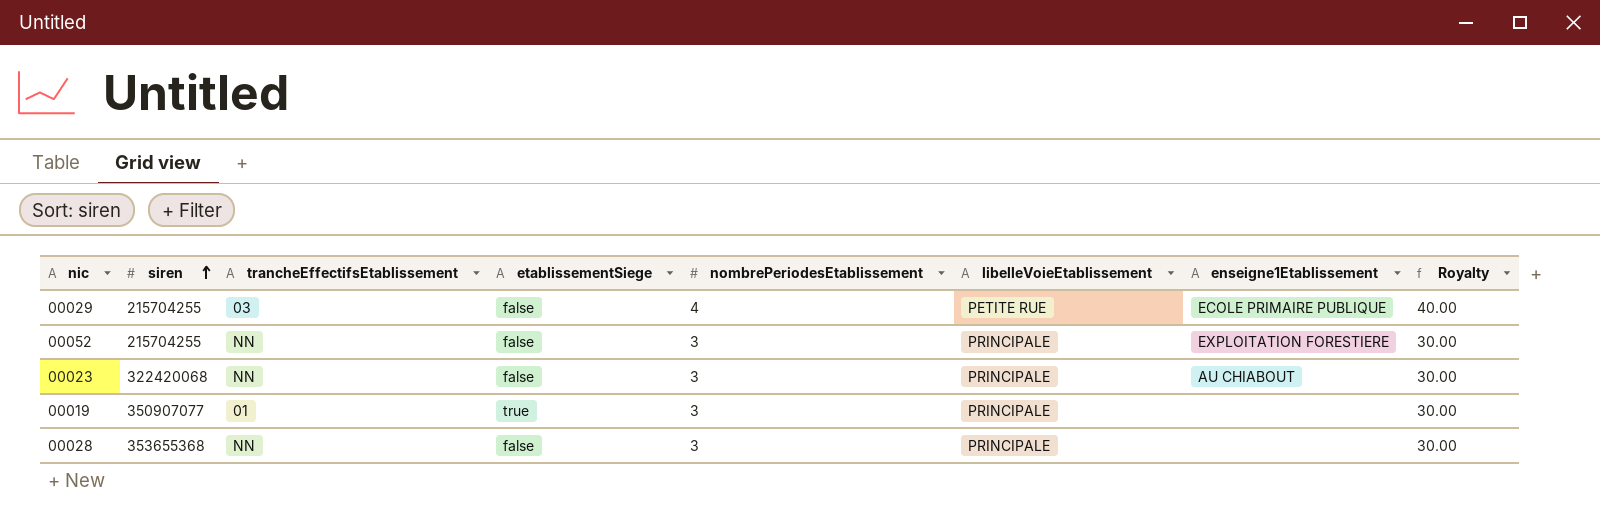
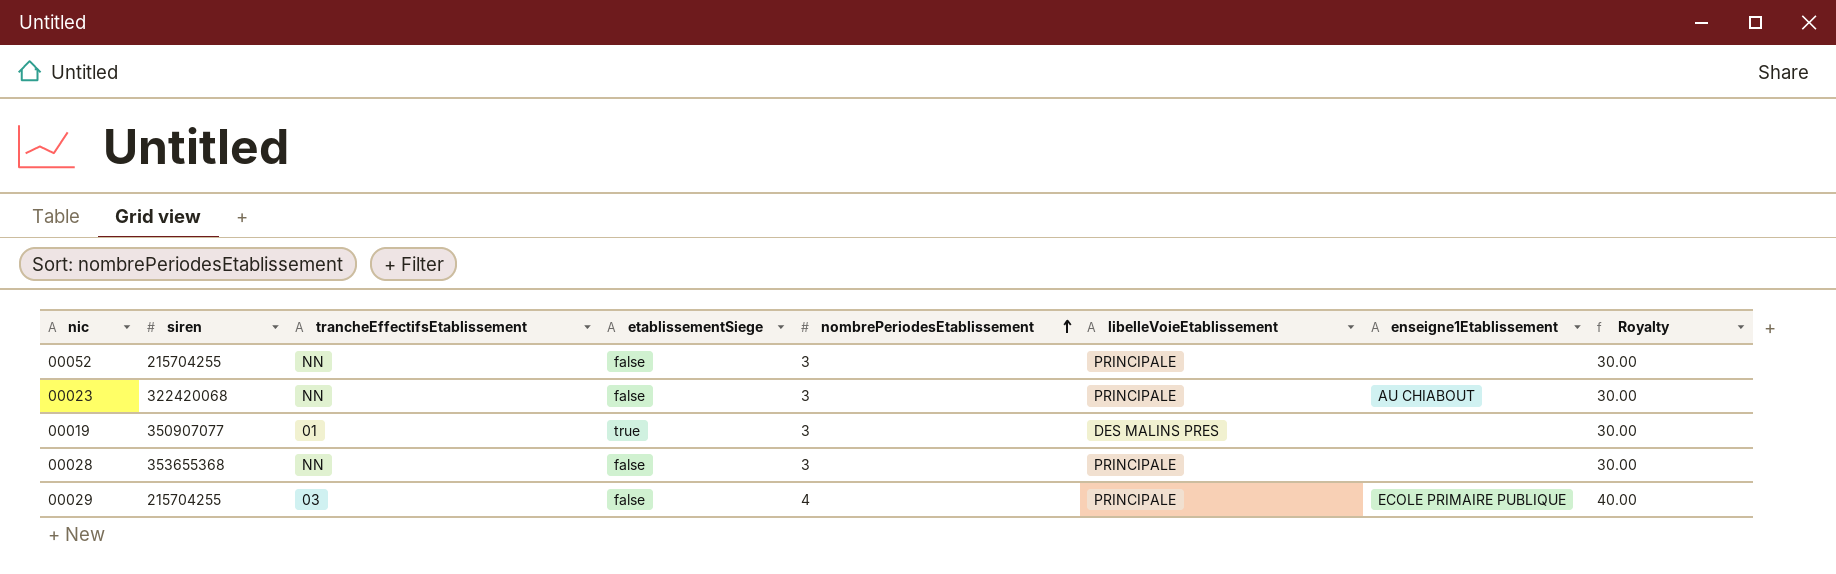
row order: siren ascending -> nombrePeriodesEtablissement ascending
00052 | enseigne1Etablissement: EXPLOITATION FORESTIERE -> none
00019 | libelleVoieEtablissement: PRINCIPALE -> DES MALINS PRES
00029 | libelleVoieEtablissement: PETITE RUE -> PRINCIPALE

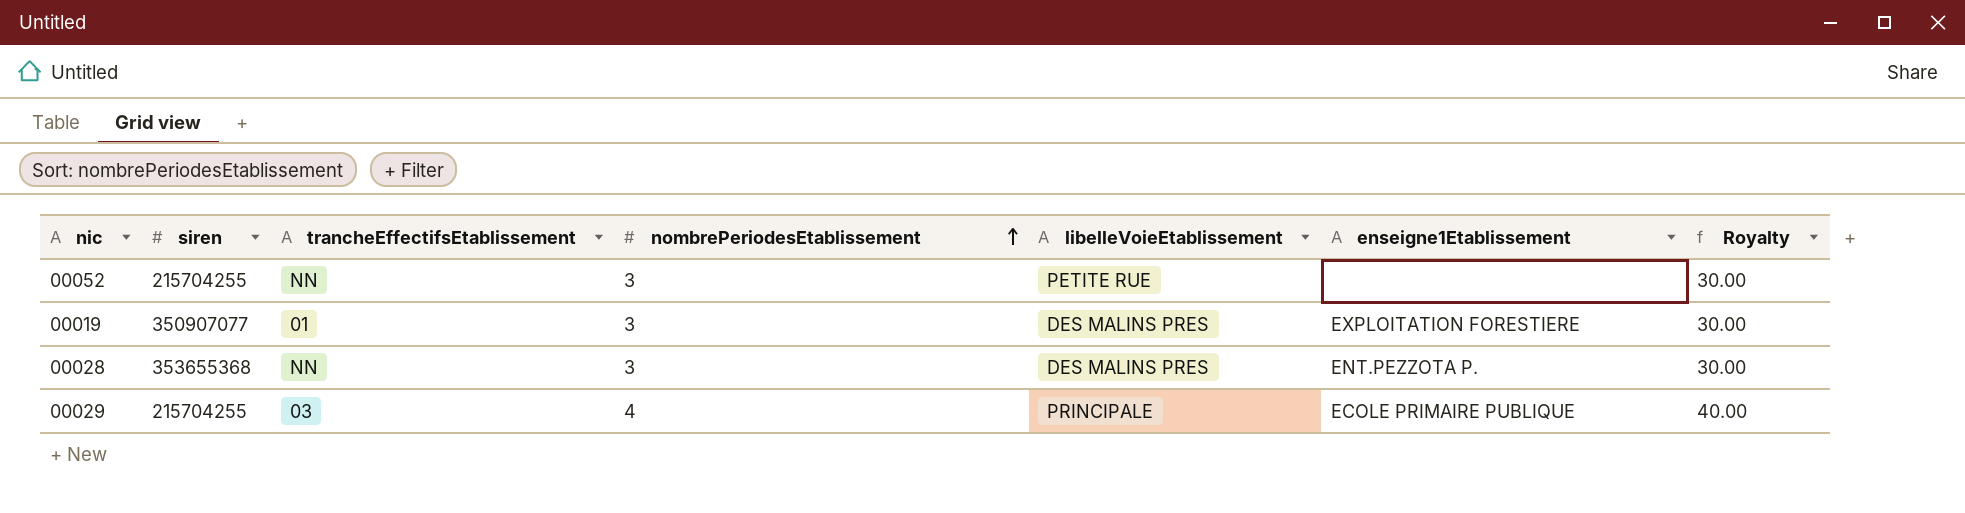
column etablissementSiege | position: 4 -> none
row 00023: 322420068 | NN | false | 3 | PRINCIPALE | AU CHIABOUT | 30.00 -> none
00052 | libelleVoieEtablissement: PRINCIPALE -> PETITE RUE
00019 | enseigne1Etablissement: none -> EXPLOITATION FORESTIERE
00028 | libelleVoieEtablissement: PRINCIPALE -> DES MALINS PRES
00028 | enseigne1Etablissement: none -> ENT.PEZZOTA P.

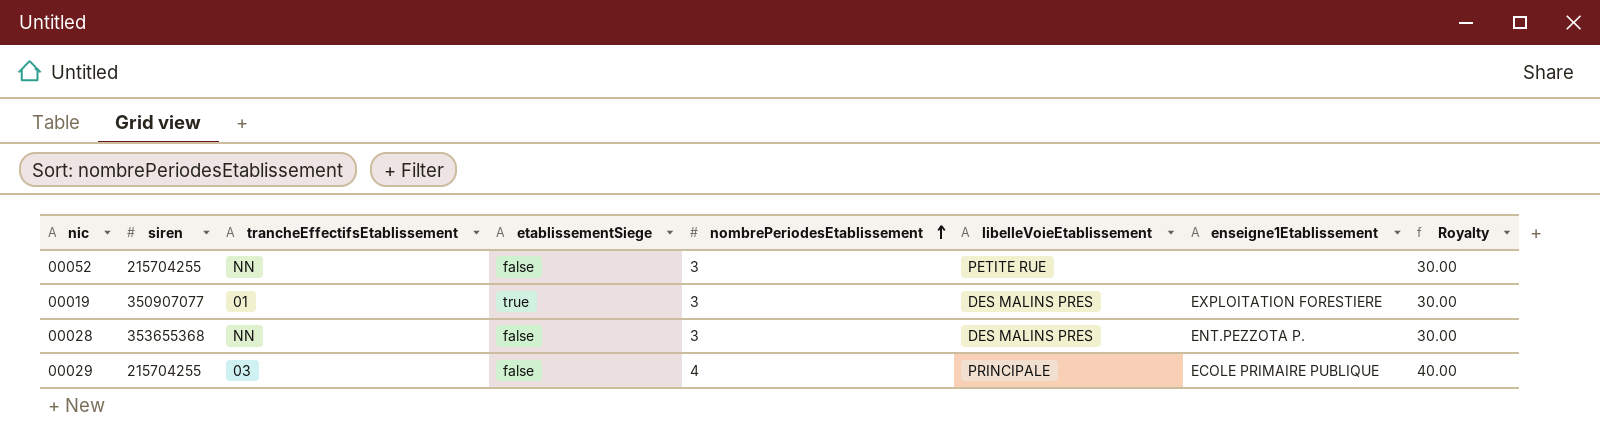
column etablissementSiege | position: none -> 4

